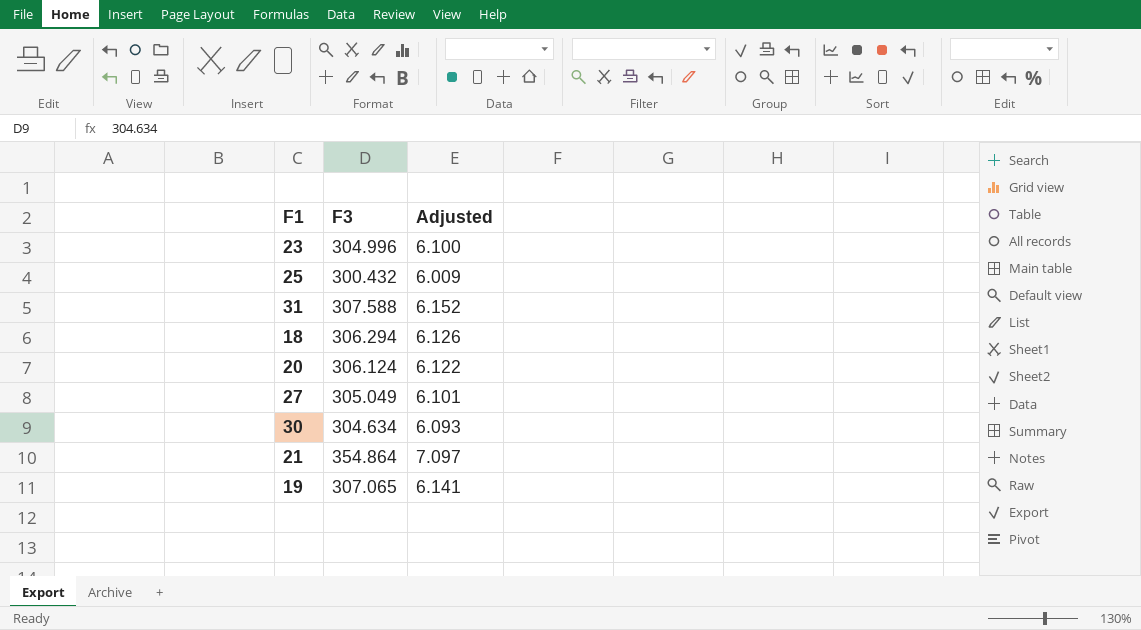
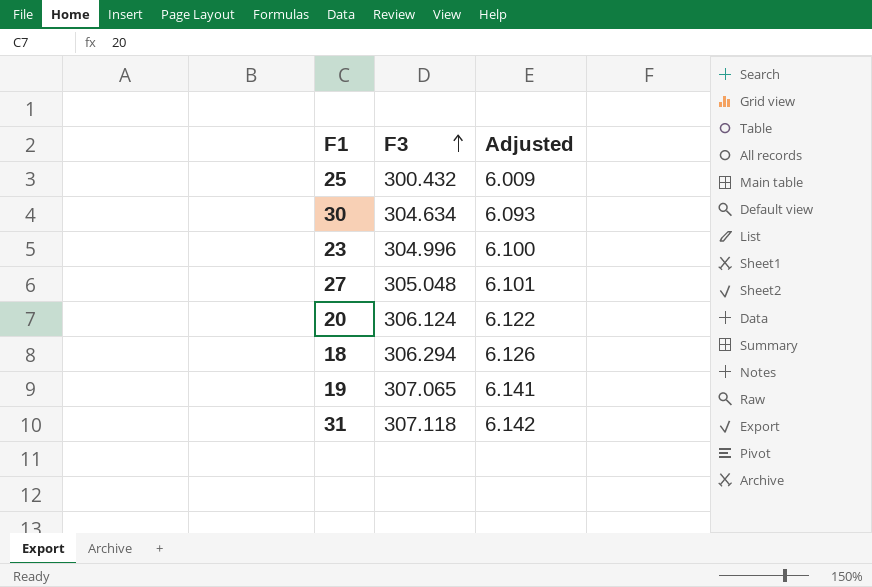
row order: none -> F3 ascending
row 21: 354.864 | 7.097 -> none
27 | F3: 305.049 -> 305.048
31 | F3: 307.588 -> 307.118
31 | Adjusted: 6.152 -> 6.142

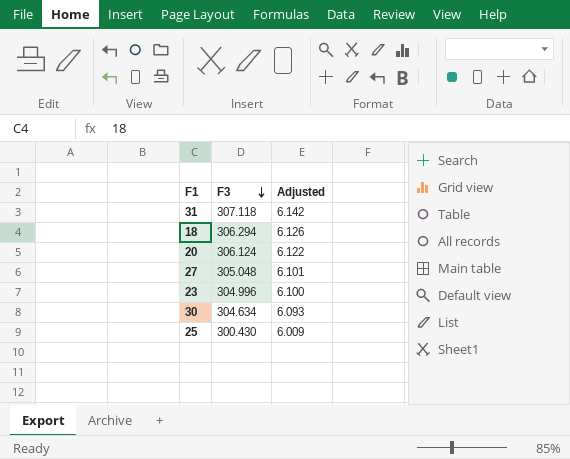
row order: F3 ascending -> F3 descending
row 19: 307.065 | 6.141 -> none
25 | F3: 300.432 -> 300.430

